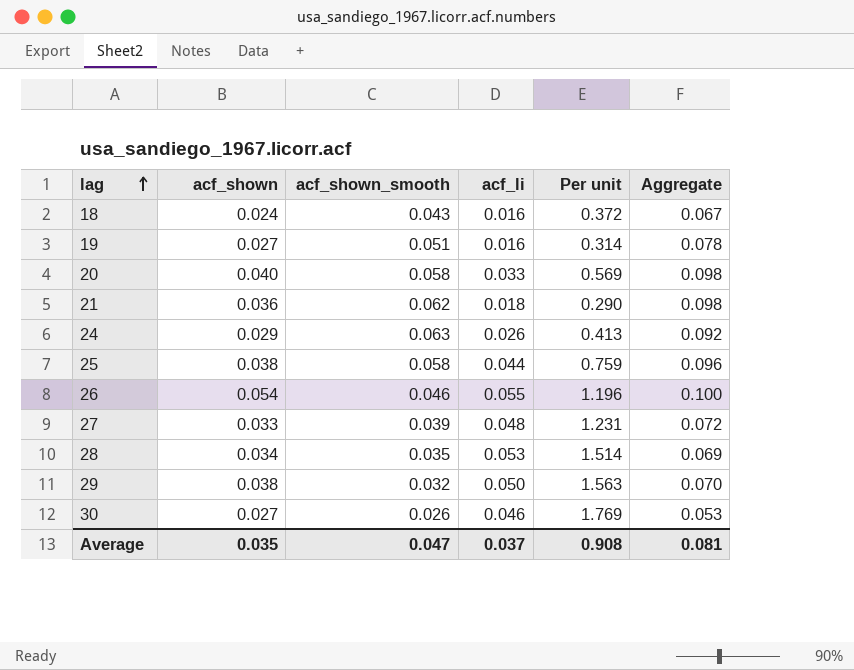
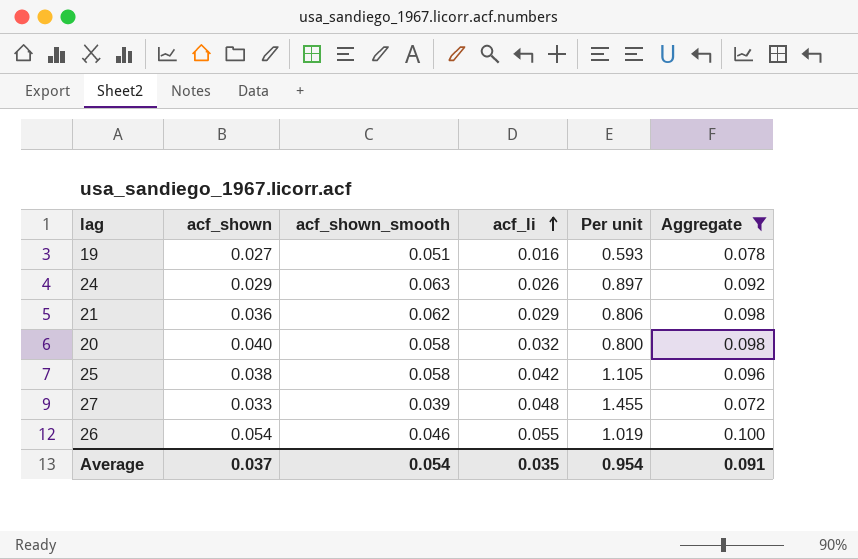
filter: none -> Aggregate >= 0.072
row order: lag ascending -> acf_li ascending
column Per unit | formula: [acf_li] / [acf_shown_smooth] -> [acf_li] / [acf_shown]
21 | acf_li: 0.018 -> 0.029
20 | acf_li: 0.033 -> 0.032
25 | acf_li: 0.044 -> 0.042
Average | acf_shown: 0.035 -> 0.037
Average | acf_shown_smooth: 0.047 -> 0.054
Average | acf_li: 0.037 -> 0.035
Average | Per unit: 0.908 -> 0.954
Average | Aggregate: 0.081 -> 0.091

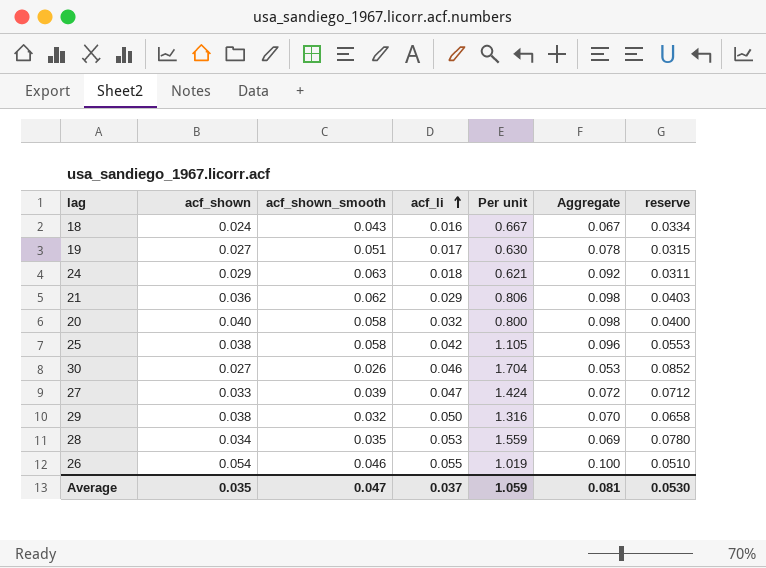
filter: Aggregate >= 0.072 -> none
column reserve | formula: none -> [Per unit] * 0.05
19 | acf_li: 0.016 -> 0.017
19 | Per unit: 0.593 -> 0.630
24 | acf_li: 0.026 -> 0.018
24 | Per unit: 0.897 -> 0.621
27 | acf_li: 0.048 -> 0.047
27 | Per unit: 1.455 -> 1.424
Average | acf_shown: 0.037 -> 0.035
Average | acf_shown_smooth: 0.054 -> 0.047
Average | acf_li: 0.035 -> 0.037
Average | Per unit: 0.954 -> 1.059
Average | Aggregate: 0.091 -> 0.081

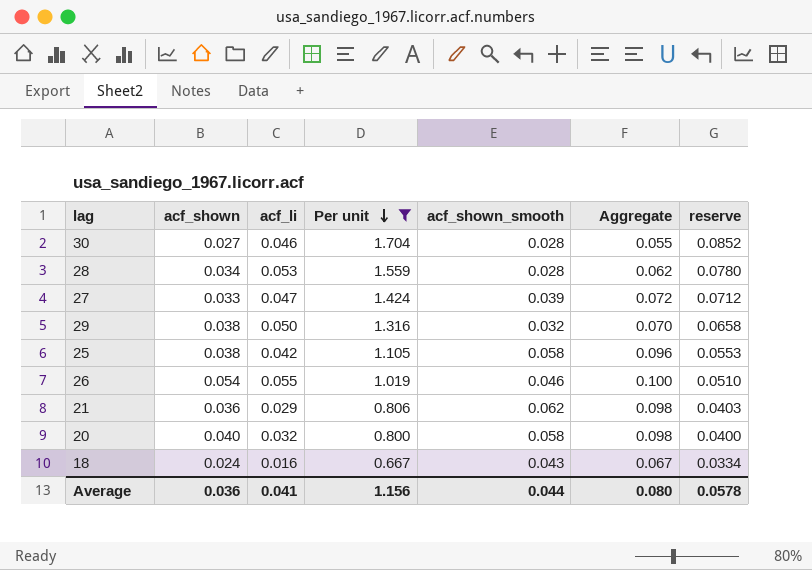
filter: none -> Per unit >= 0.667
row order: acf_li ascending -> Per unit descending
column acf_shown_smooth | position: 3 -> 5
30 | acf_shown_smooth: 0.026 -> 0.028
30 | Aggregate: 0.053 -> 0.055
28 | acf_shown_smooth: 0.035 -> 0.028
28 | Aggregate: 0.069 -> 0.062
Average | acf_shown: 0.035 -> 0.036
Average | acf_li: 0.037 -> 0.041
Average | Per unit: 1.059 -> 1.156
Average | acf_shown_smooth: 0.047 -> 0.044
Average | Aggregate: 0.081 -> 0.080
Average | reserve: 0.0530 -> 0.0578

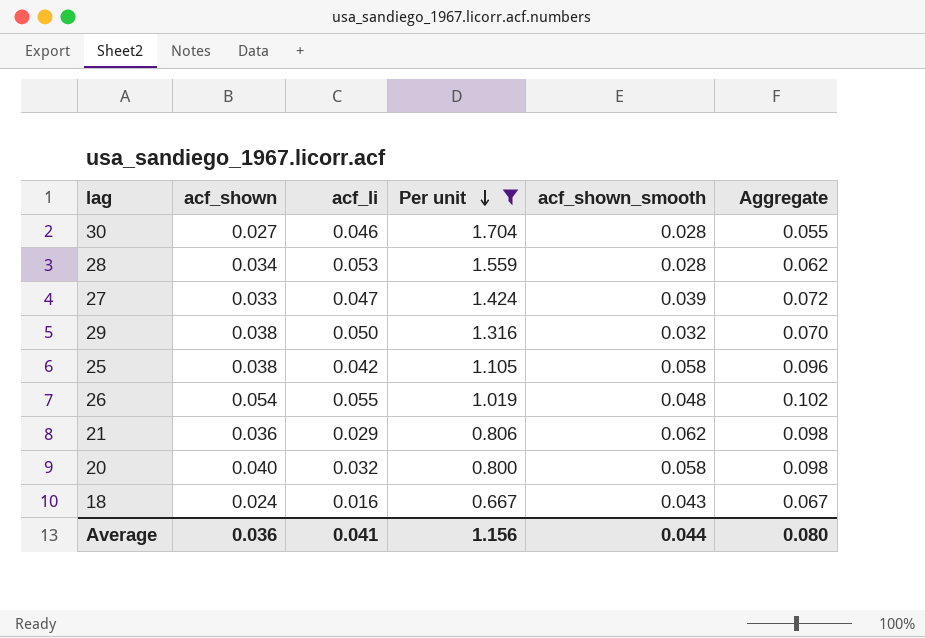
column reserve | formula: [Per unit] * 0.05 -> none
26 | acf_shown_smooth: 0.046 -> 0.048
26 | Aggregate: 0.100 -> 0.102

